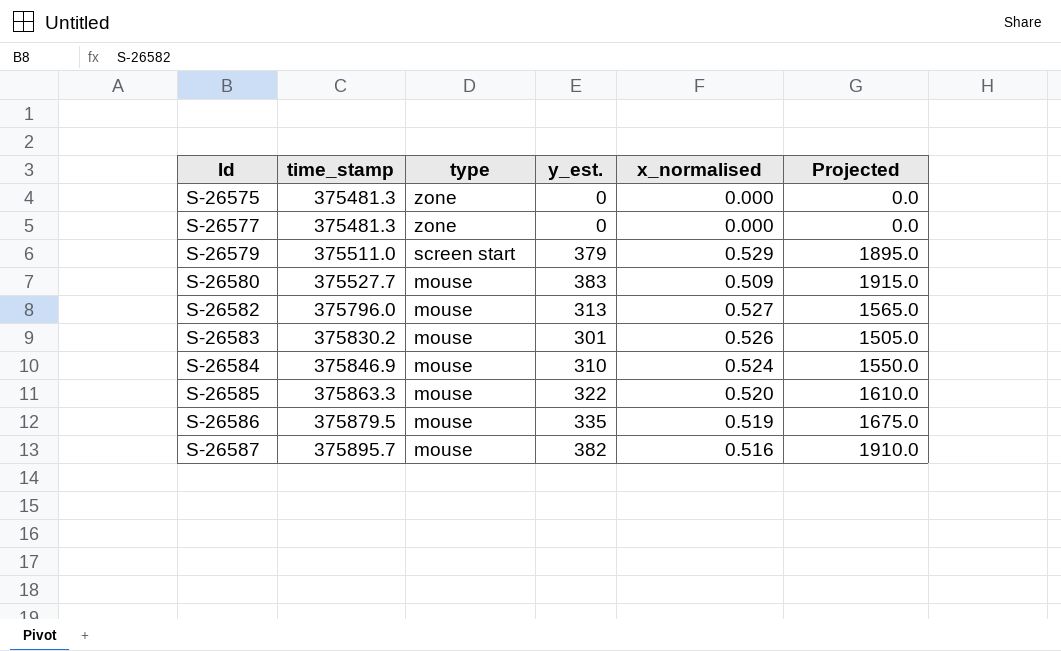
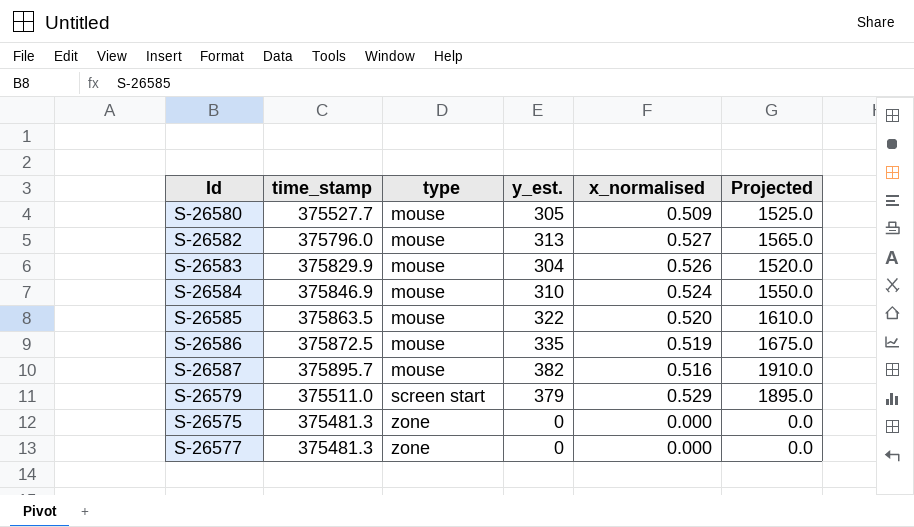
row order: Id ascending -> type ascending
S-26580 | y_est.: 383 -> 305
S-26580 | Projected: 1915.0 -> 1525.0
S-26583 | time_stamp: 375830.2 -> 375829.9
S-26583 | y_est.: 301 -> 304
S-26583 | Projected: 1505.0 -> 1520.0
S-26585 | time_stamp: 375863.3 -> 375863.5
S-26586 | time_stamp: 375879.5 -> 375872.5

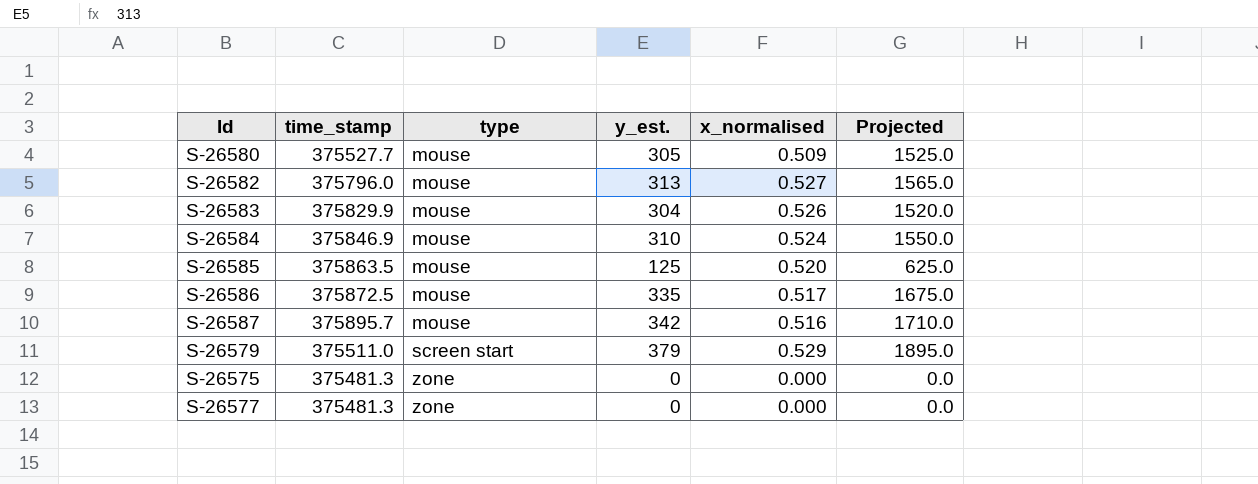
S-26585 | y_est.: 322 -> 125
S-26585 | Projected: 1610.0 -> 625.0
S-26586 | x_normalised: 0.519 -> 0.517
S-26587 | y_est.: 382 -> 342
S-26587 | Projected: 1910.0 -> 1710.0

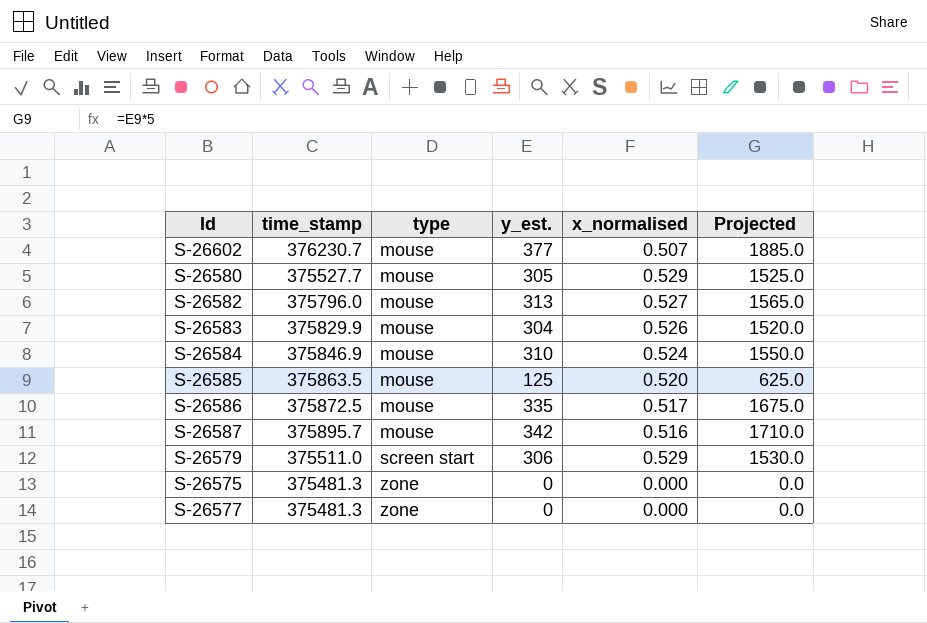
row S-26602: none -> 376230.7 | mouse | 377 | 0.507 | 1885.0
S-26580 | x_normalised: 0.509 -> 0.529
S-26579 | y_est.: 379 -> 306
S-26579 | Projected: 1895.0 -> 1530.0

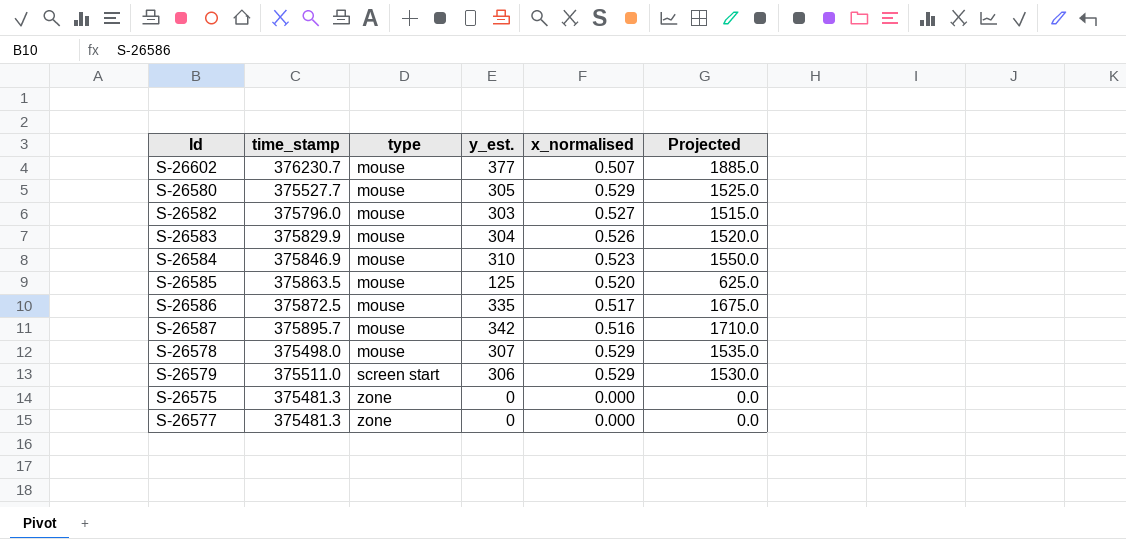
S-26582 | y_est.: 313 -> 303
S-26582 | Projected: 1565.0 -> 1515.0
S-26584 | x_normalised: 0.524 -> 0.523
row S-26578: none -> 375498.0 | mouse | 307 | 0.529 | 1535.0

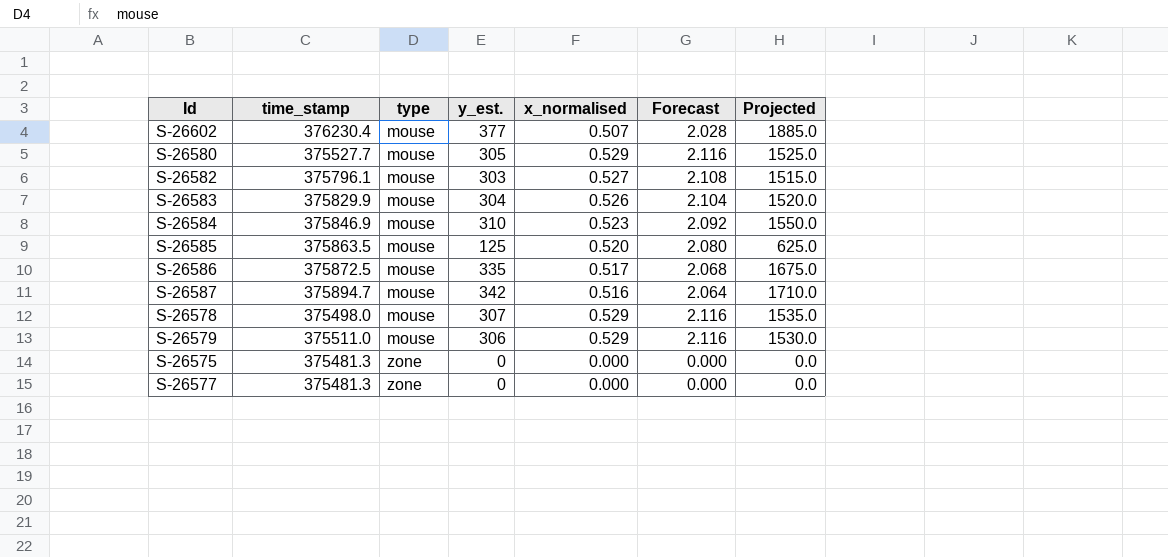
column Forecast | formula: none -> [x_normalised] * 4
S-26602 | time_stamp: 376230.7 -> 376230.4
S-26582 | time_stamp: 375796.0 -> 375796.1
S-26587 | time_stamp: 375895.7 -> 375894.7
S-26579 | type: screen start -> mouse

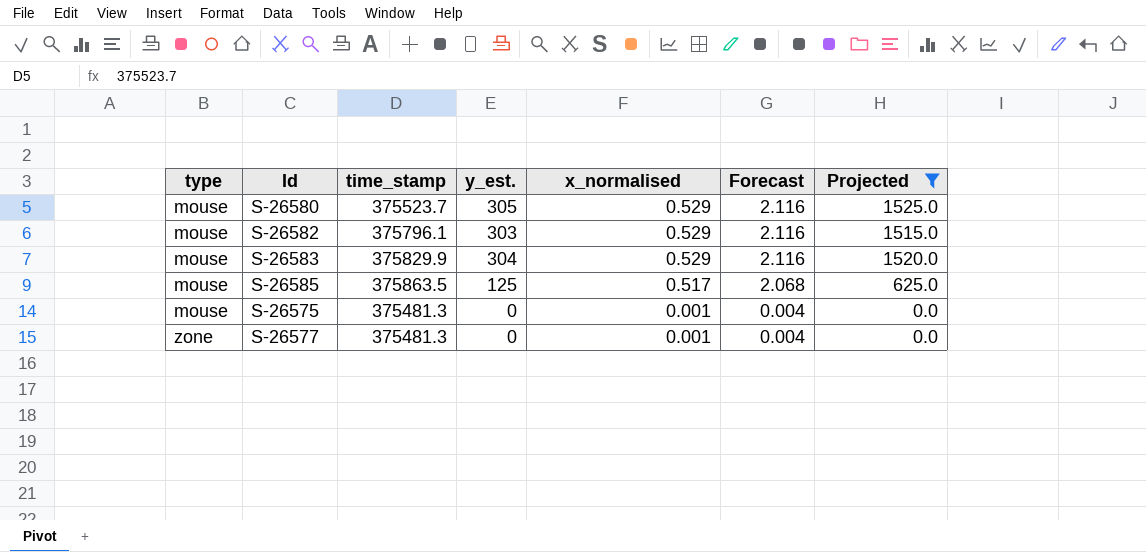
filter: none -> Projected <= 1525.0
column type | position: 3 -> 1
S-26580 | time_stamp: 375527.7 -> 375523.7
S-26582 | x_normalised: 0.527 -> 0.529
S-26582 | Forecast: 2.108 -> 2.116
S-26583 | x_normalised: 0.526 -> 0.529
S-26583 | Forecast: 2.104 -> 2.116
S-26585 | x_normalised: 0.520 -> 0.517
S-26585 | Forecast: 2.080 -> 2.068
S-26575 | type: zone -> mouse
S-26575 | x_normalised: 0.000 -> 0.001
S-26575 | Forecast: 0.000 -> 0.004
S-26577 | x_normalised: 0.000 -> 0.001
S-26577 | Forecast: 0.000 -> 0.004

